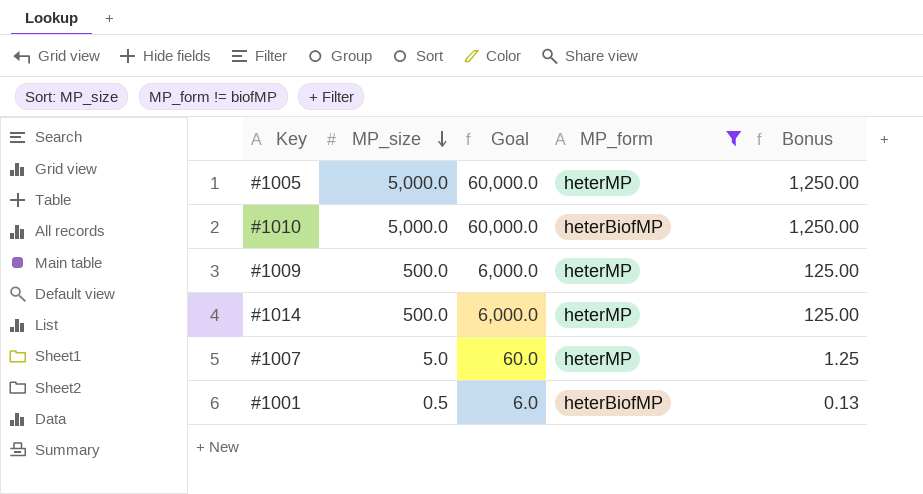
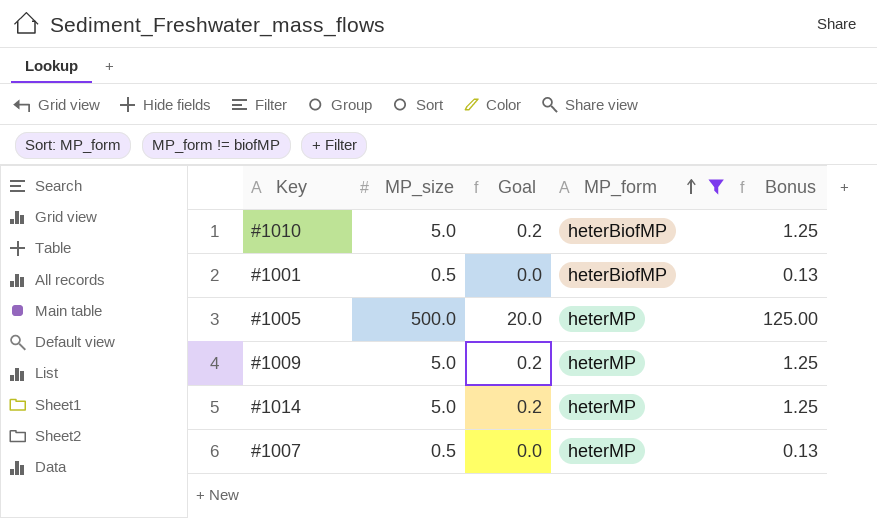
row order: MP_size descending -> MP_form ascending
column Goal | formula: [MP_size] * 12 -> [MP_size] * 0.04
#1010 | MP_size: 5,000.0 -> 5.0
#1010 | Bonus: 1,250.00 -> 1.25
#1005 | MP_size: 5,000.0 -> 500.0
#1005 | Bonus: 1,250.00 -> 125.00
#1009 | MP_size: 500.0 -> 5.0
#1009 | Bonus: 125.00 -> 1.25
#1014 | MP_size: 500.0 -> 5.0
#1014 | Bonus: 125.00 -> 1.25
#1007 | MP_size: 5.0 -> 0.5
#1007 | Bonus: 1.25 -> 0.13

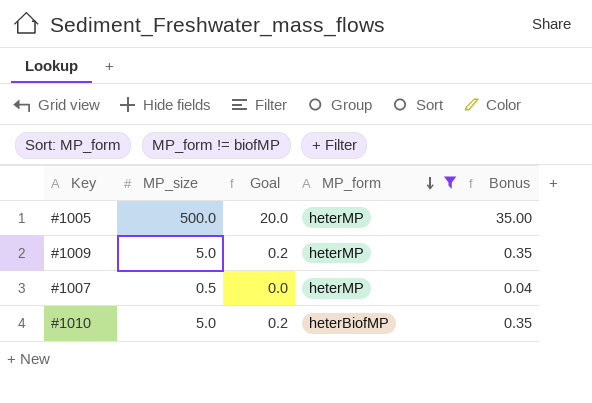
row order: MP_form ascending -> MP_form descending
column Bonus | formula: [MP_size] * 0.25 -> [MP_size] * 0.07
row #1001: 0.5 | 0.0 | heterBiofMP | 0.13 -> none
row #1014: 5.0 | 0.2 | heterMP | 1.25 -> none

